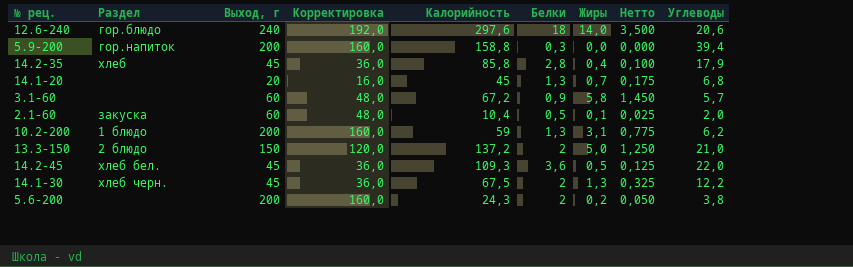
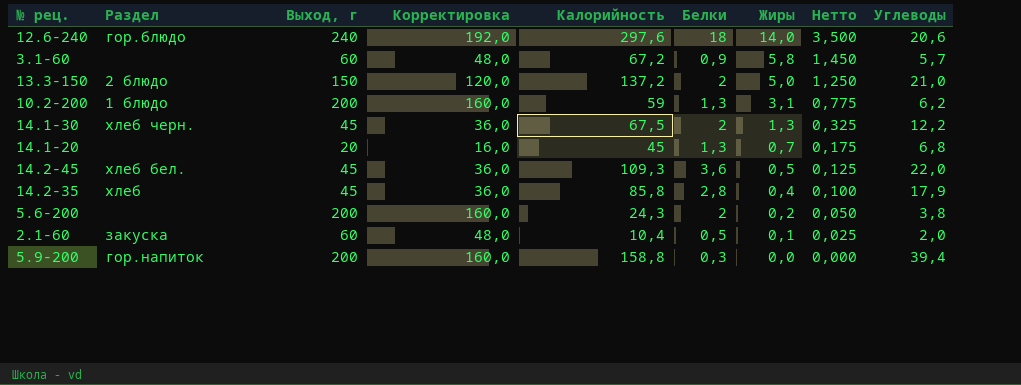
row order: none -> Жиры descending

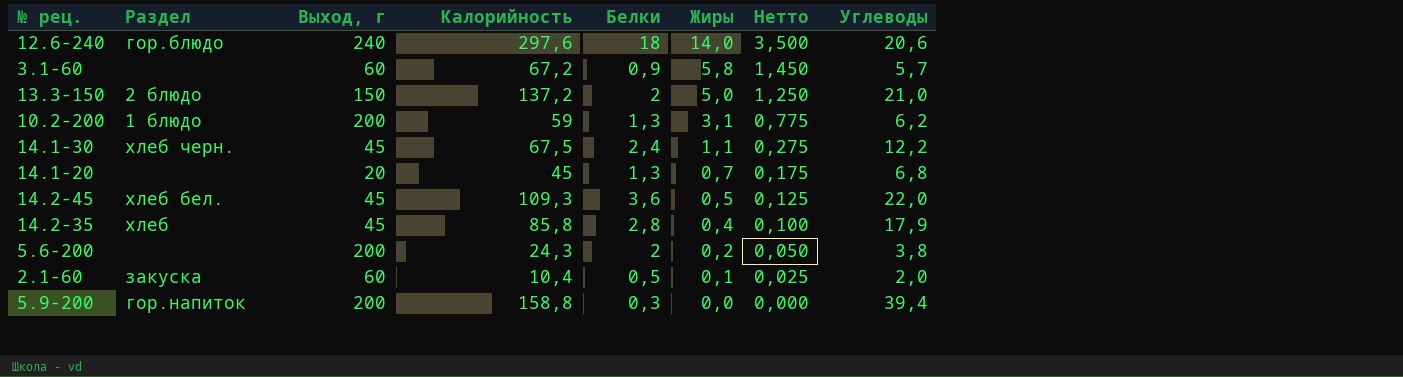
column Корректировка | formula: [Выход, г] * 0,8 -> none
14.1-30 | Белки: 2 -> 2,4
14.1-30 | Жиры: 1,3 -> 1,1
14.1-30 | Нетто: 0,325 -> 0,275

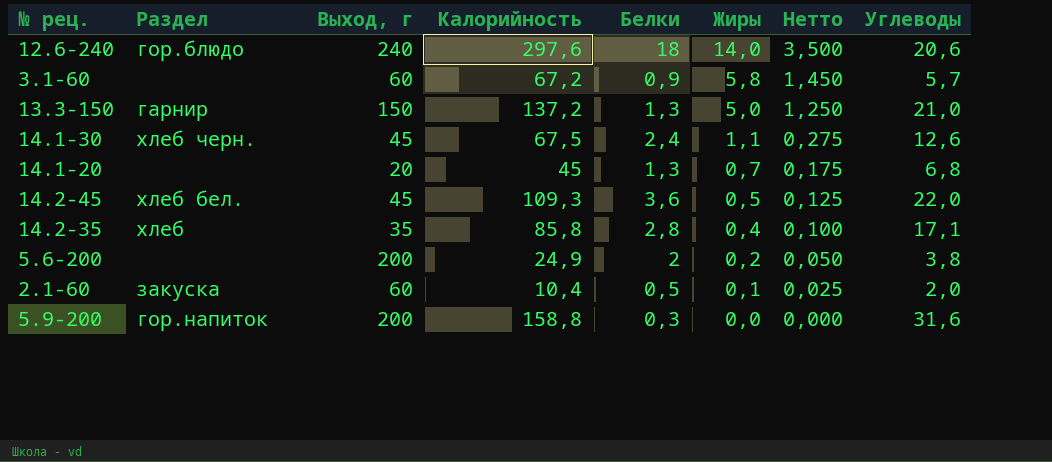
row 10.2-200: 1 блюдо | 200 | 59 | 1,3 | 3,1 | 0,775 | 6,2 -> none
13.3-150 | Раздел: 2 блюдо -> гарнир
13.3-150 | Белки: 2 -> 1,3
14.1-30 | Углеводы: 12,2 -> 12,6
14.2-35 | Выход, г: 45 -> 35
14.2-35 | Углеводы: 17,9 -> 17,1
5.6-200 | Калорийность: 24,3 -> 24,9
5.9-200 | Углеводы: 39,4 -> 31,6

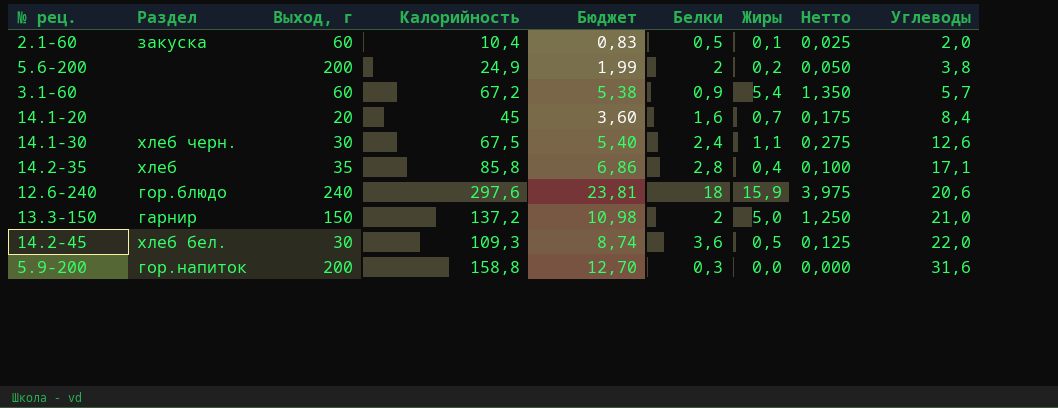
row order: Жиры descending -> Углеводы ascending
column Бюджет | formula: none -> [Калорийность] * 0,08
3.1-60 | Жиры: 5,8 -> 5,4
3.1-60 | Нетто: 1,450 -> 1,350
14.1-20 | Белки: 1,3 -> 1,6
14.1-20 | Углеводы: 6,8 -> 8,4
14.1-30 | Выход, г: 45 -> 30
12.6-240 | Жиры: 14,0 -> 15,9
12.6-240 | Нетто: 3,500 -> 3,975
13.3-150 | Белки: 1,3 -> 2
14.2-45 | Выход, г: 45 -> 30

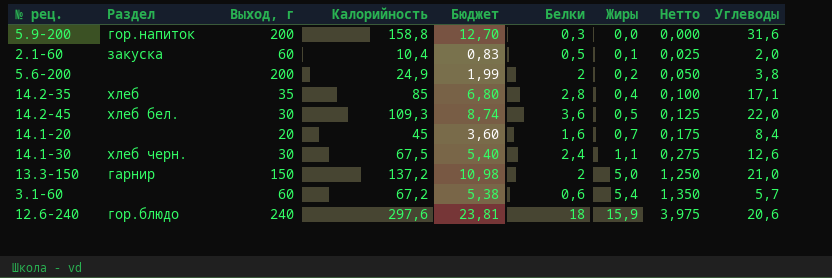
row order: Углеводы ascending -> Жиры ascending
14.2-35 | Калорийность: 85,8 -> 85
14.2-35 | Бюджет: 6,86 -> 6,80
3.1-60 | Белки: 0,9 -> 0,6

